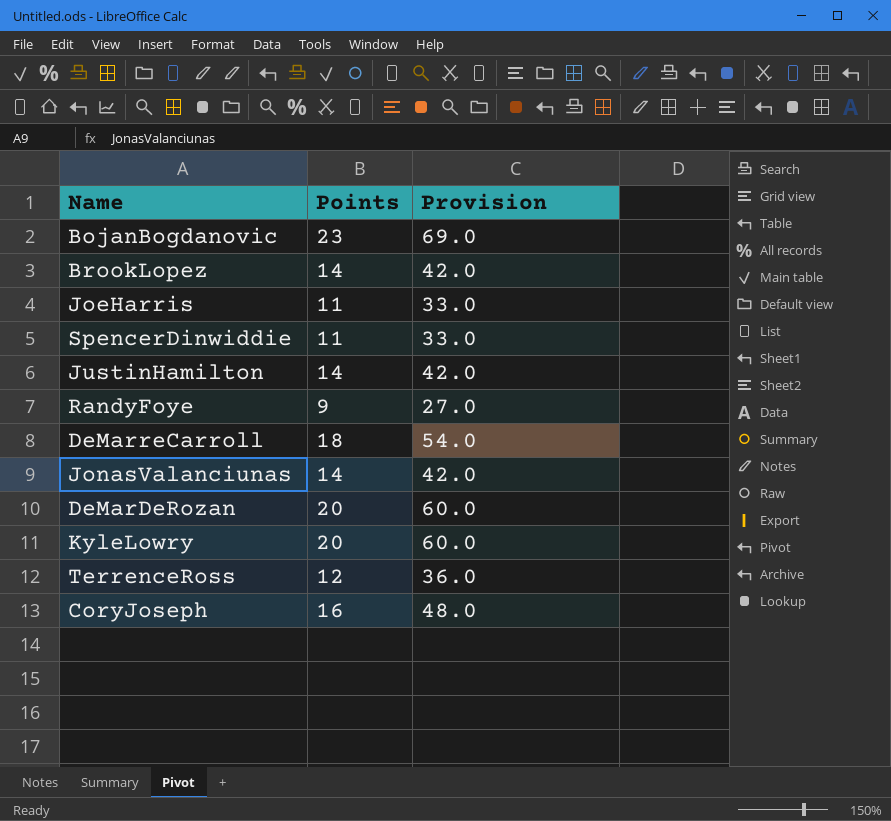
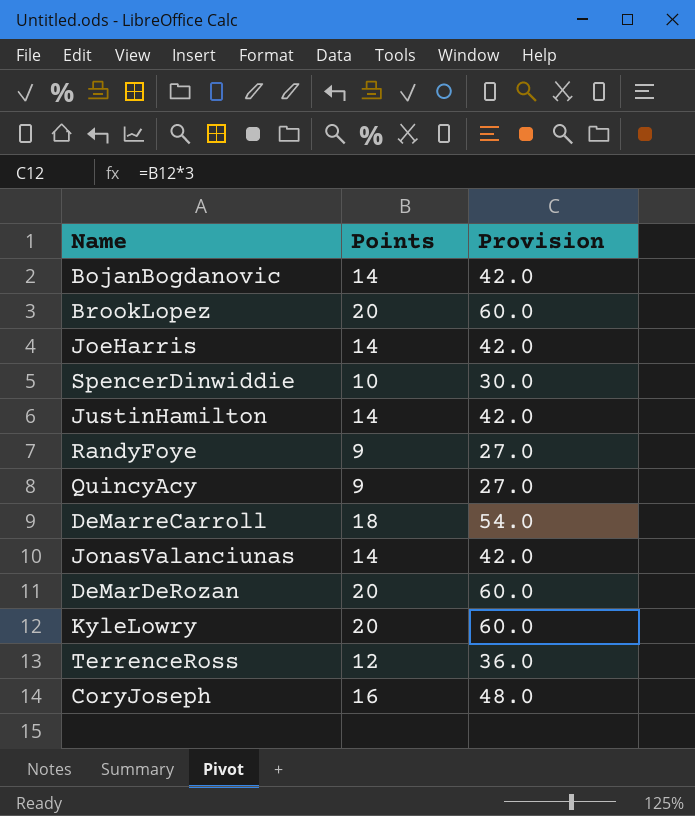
BojanBogdanovic | Points: 23 -> 14
BojanBogdanovic | Provision: 69.0 -> 42.0
BrookLopez | Points: 14 -> 20
BrookLopez | Provision: 42.0 -> 60.0
JoeHarris | Points: 11 -> 14
JoeHarris | Provision: 33.0 -> 42.0
SpencerDinwiddie | Points: 11 -> 10
SpencerDinwiddie | Provision: 33.0 -> 30.0
row QuincyAcy: none -> 9 | 27.0

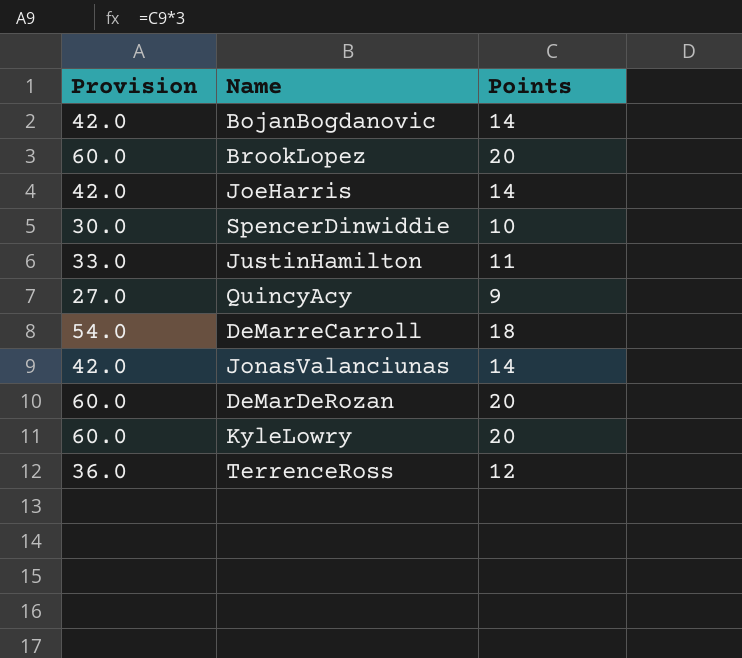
column Provision | position: 3 -> 1
row RandyFoye: 9 | 27.0 -> none
row CoryJoseph: 16 | 48.0 -> none
JustinHamilton | Provision: 42.0 -> 33.0
JustinHamilton | Points: 14 -> 11

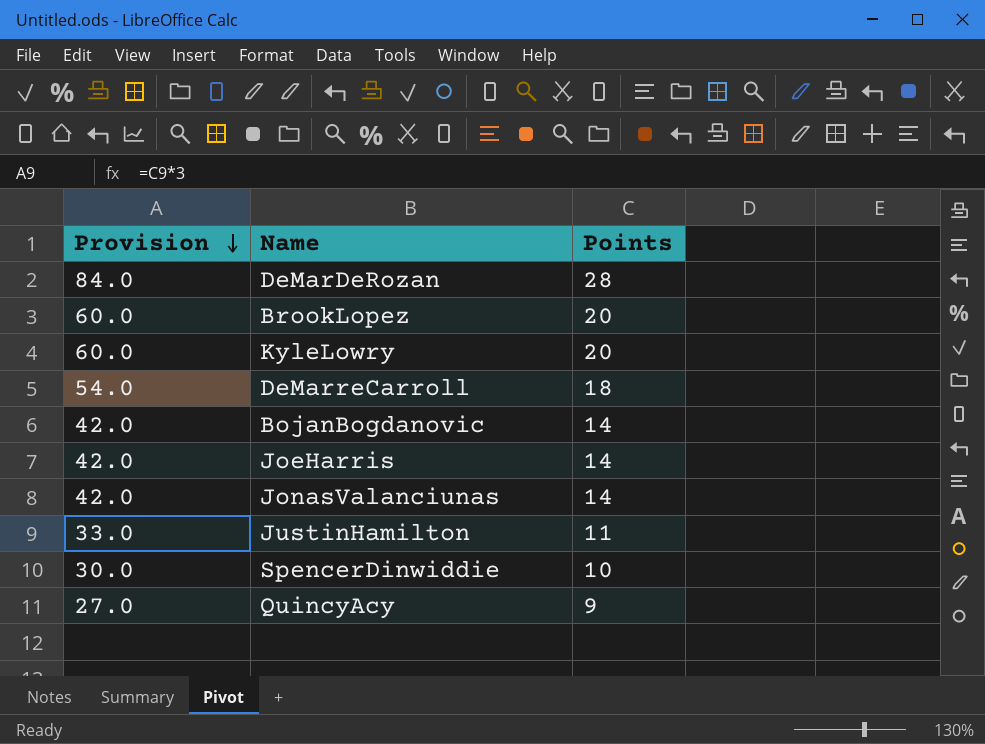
row order: none -> Provision descending
row TerrenceRoss: 36.0 | 12 -> none
DeMarDeRozan | Provision: 60.0 -> 84.0
DeMarDeRozan | Points: 20 -> 28

